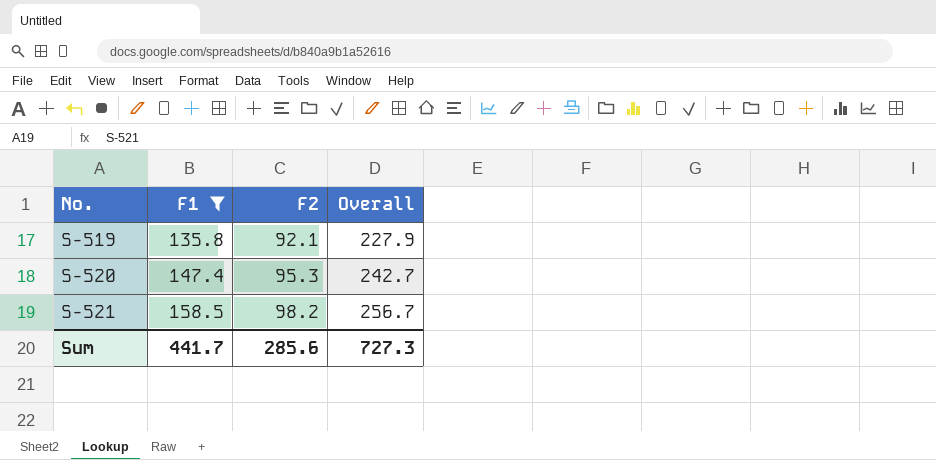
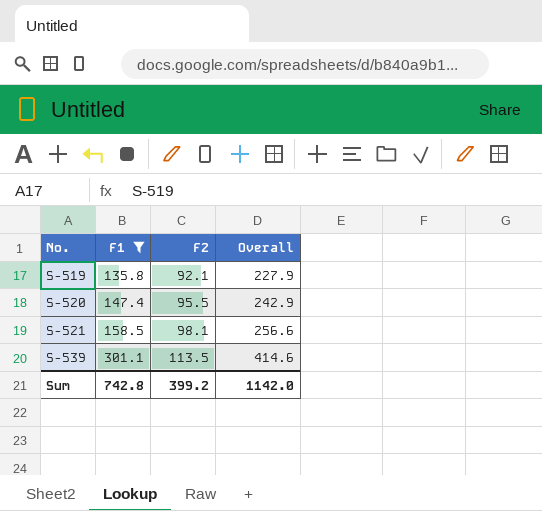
S-520 | F2: 95.3 -> 95.5
S-520 | Overall: 242.7 -> 242.9
S-521 | F2: 98.2 -> 98.1
S-521 | Overall: 256.7 -> 256.6
row S-539: none -> 301.1 | 113.5 | 414.6
Sum | F1: 441.7 -> 742.8
Sum | F2: 285.6 -> 399.2
Sum | Overall: 727.3 -> 1142.0

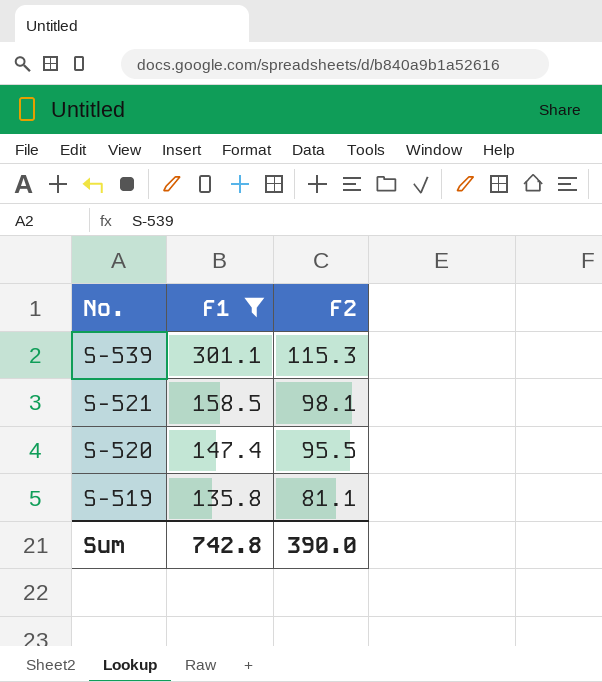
row order: No. ascending -> No. descending
column Overall | formula: [F1] + [F2] -> none
S-539 | F2: 113.5 -> 115.3
S-519 | F2: 92.1 -> 81.1
Sum | F2: 399.2 -> 390.0

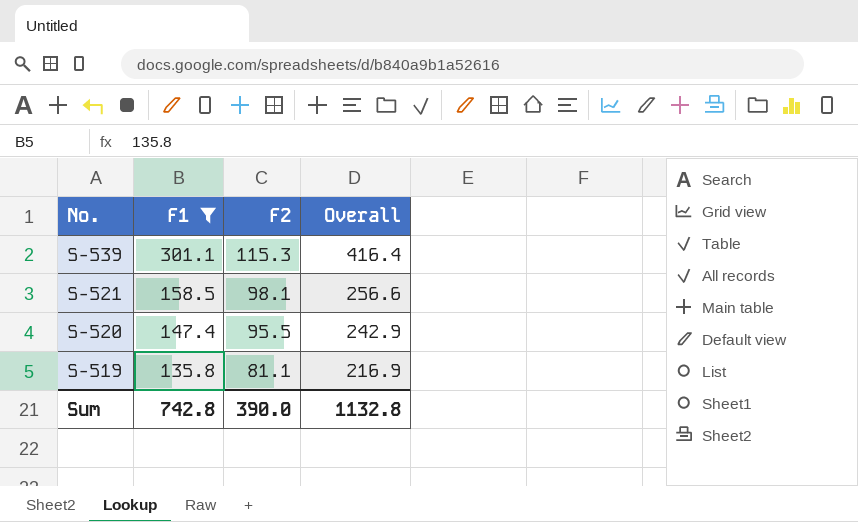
column Overall | formula: none -> [F1] + [F2]

